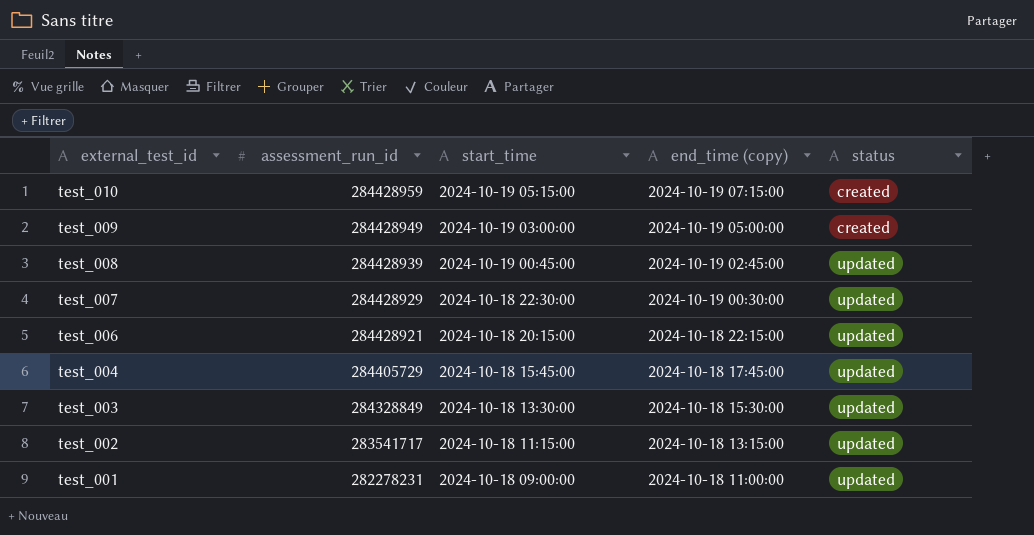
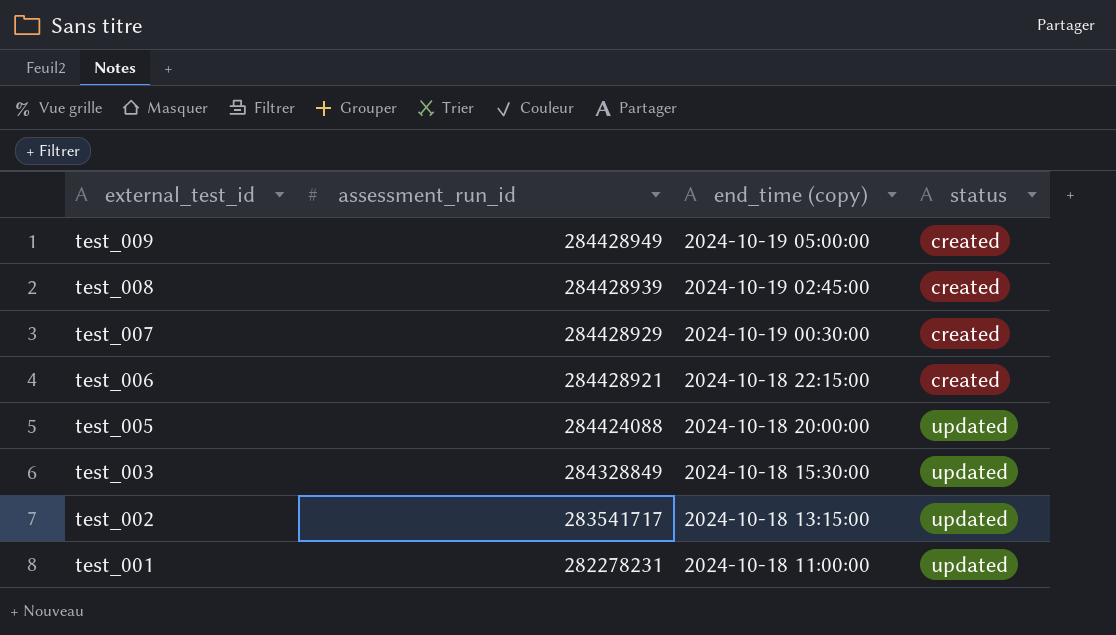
column start_time | position: 3 -> none
row test_010: 284428959 | 2024-10-19 05:15:00 | 2024-10-19 07:15:00 | created -> none
row test_004: 284405729 | 2024-10-18 15:45:00 | 2024-10-18 17:45:00 | updated -> none
test_008 | status: updated -> created
test_007 | status: updated -> created
test_006 | status: updated -> created
row test_005: none -> 284424088 | 2024-10-18 20:00:00 | updated

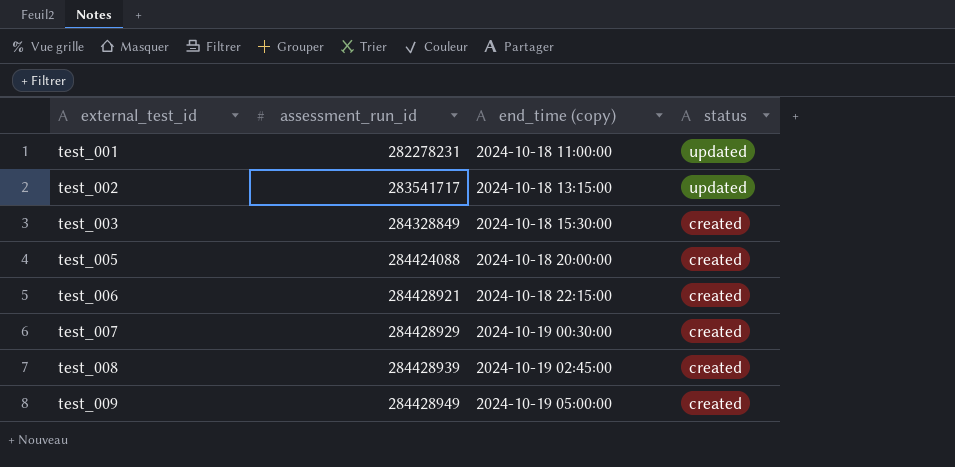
row order: external_test_id descending -> external_test_id ascending
test_003 | status: updated -> created
test_005 | status: updated -> created

